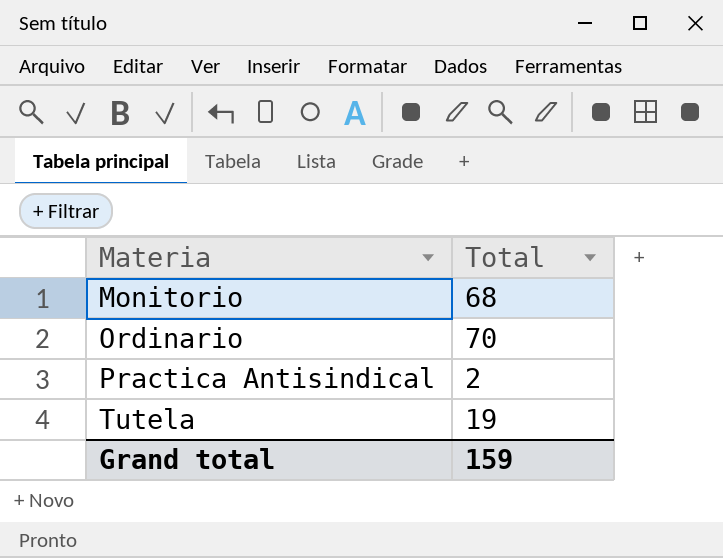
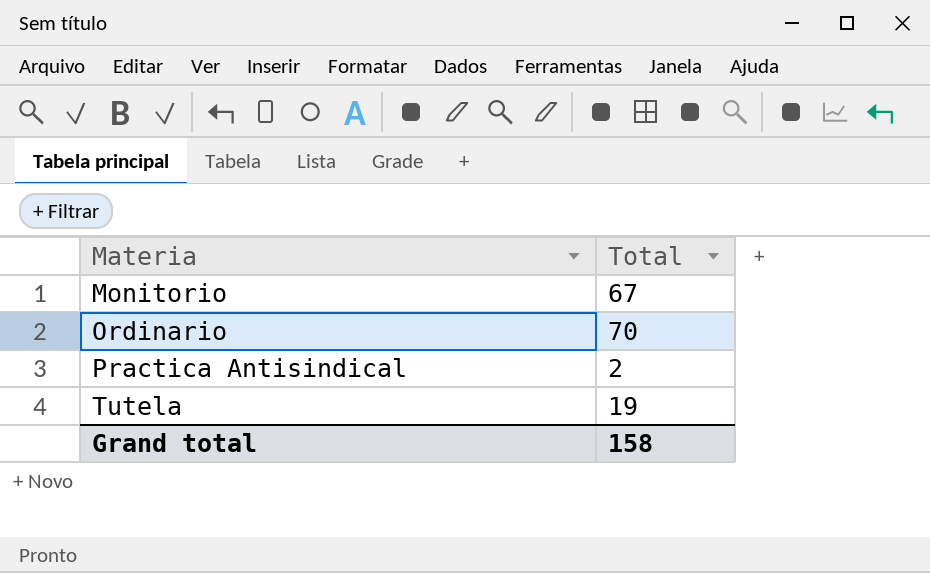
Monitorio | Total: 68 -> 67
Grand total | Total: 159 -> 158

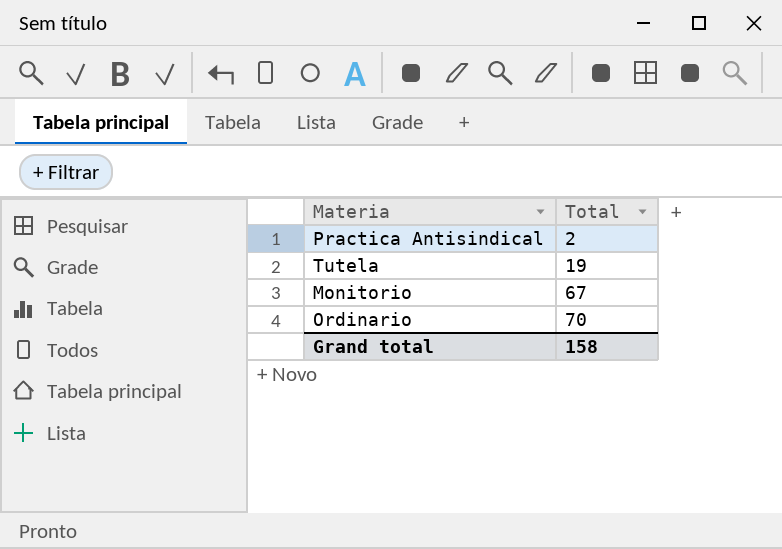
row order: Materia ascending -> Total ascending

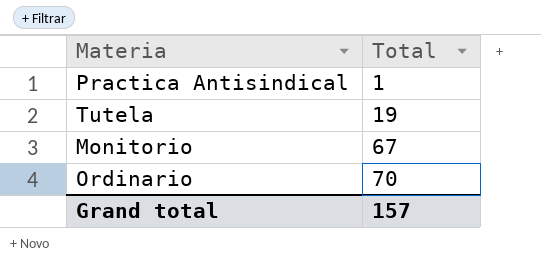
Practica Antisindical | Total: 2 -> 1
Grand total | Total: 158 -> 157

